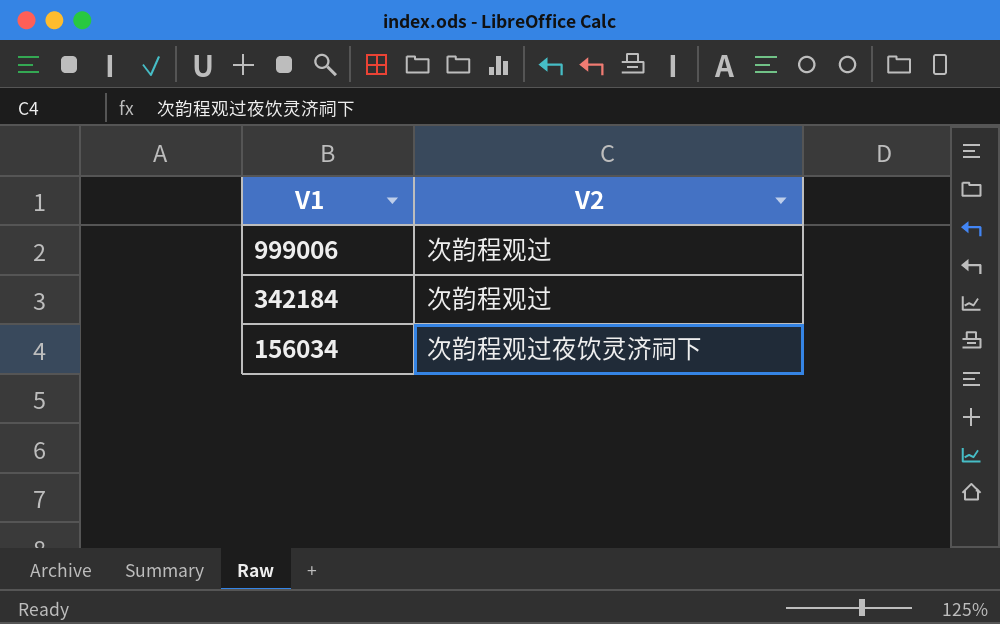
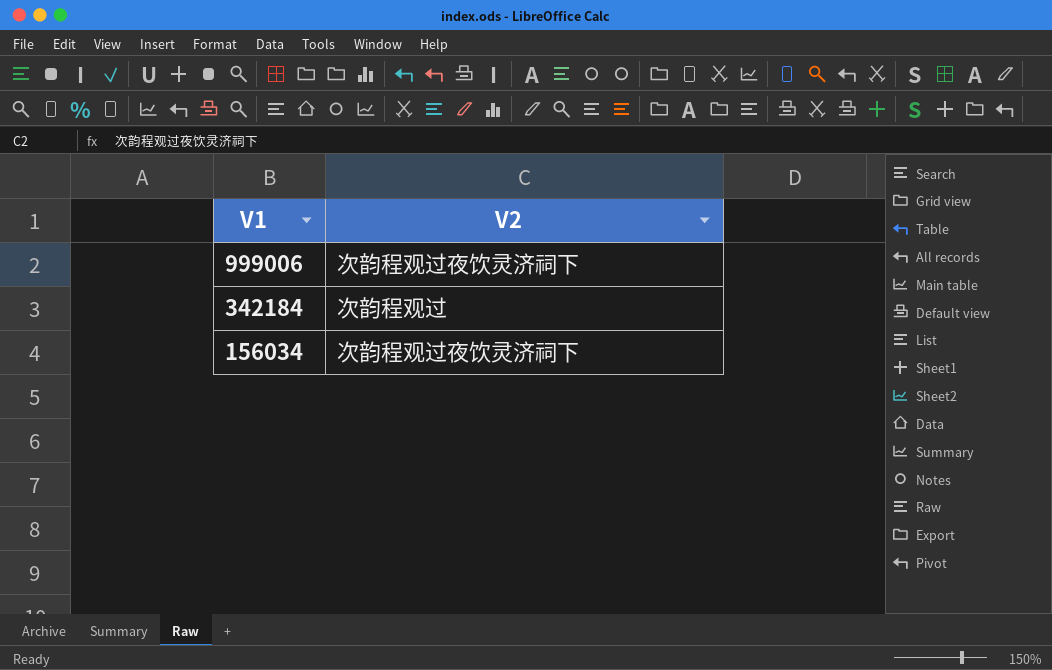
999006 | V2: 次韵程观过 -> 次韵程观过夜饮灵济祠下

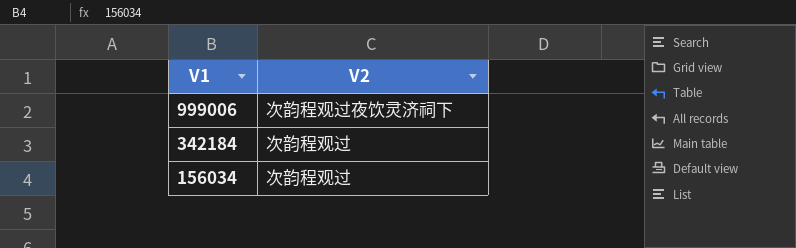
156034 | V2: 次韵程观过夜饮灵济祠下 -> 次韵程观过

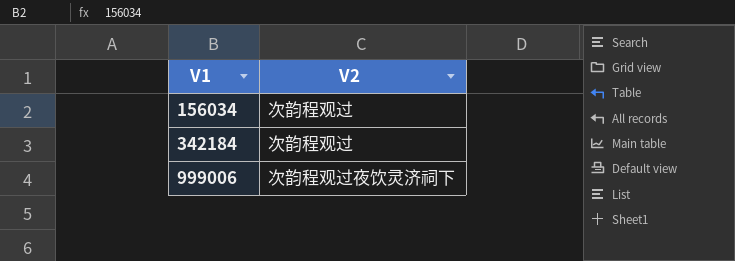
row order: V1 descending -> V1 ascending

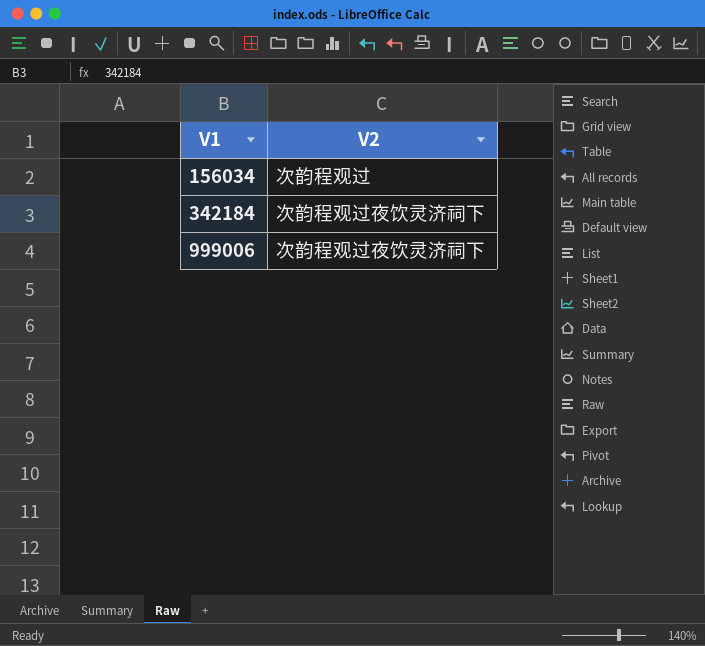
342184 | V2: 次韵程观过 -> 次韵程观过夜饮灵济祠下

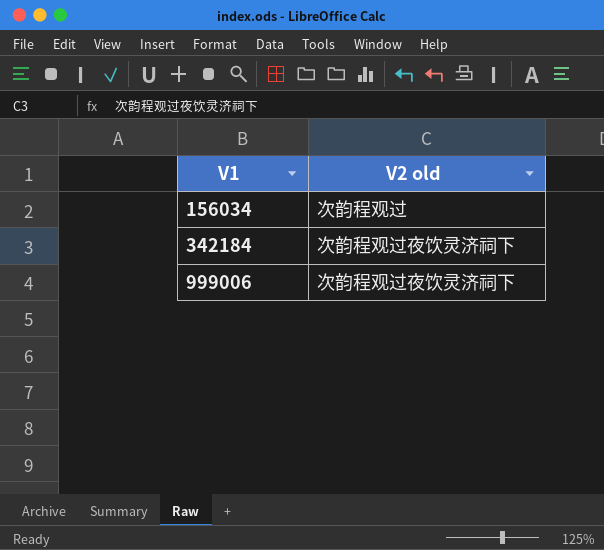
column name: V2 -> V2 old

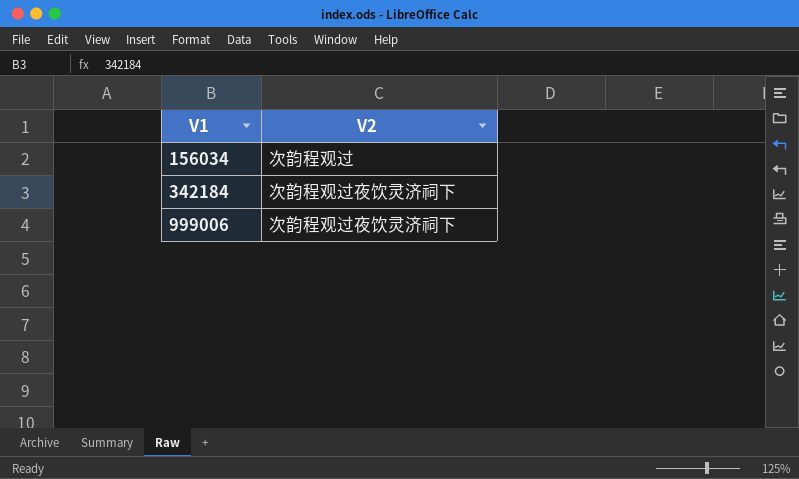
column name: V2 old -> V2

